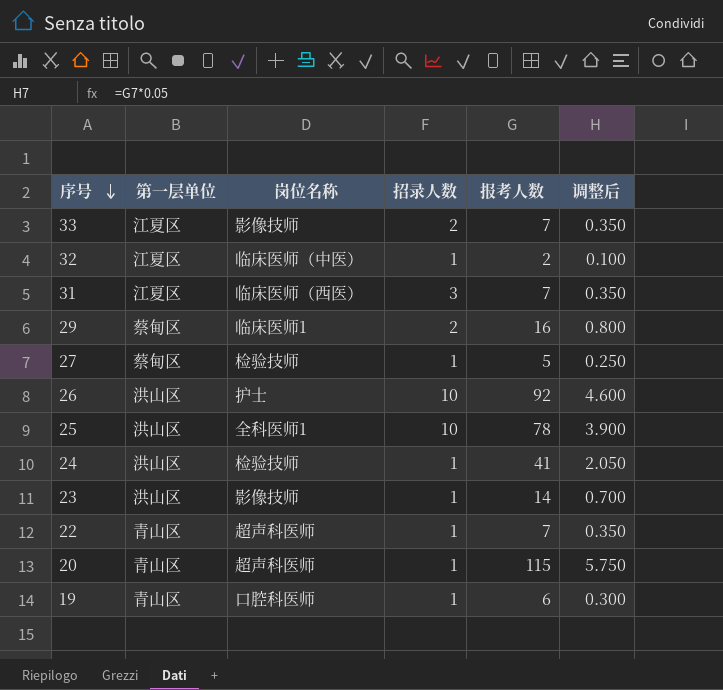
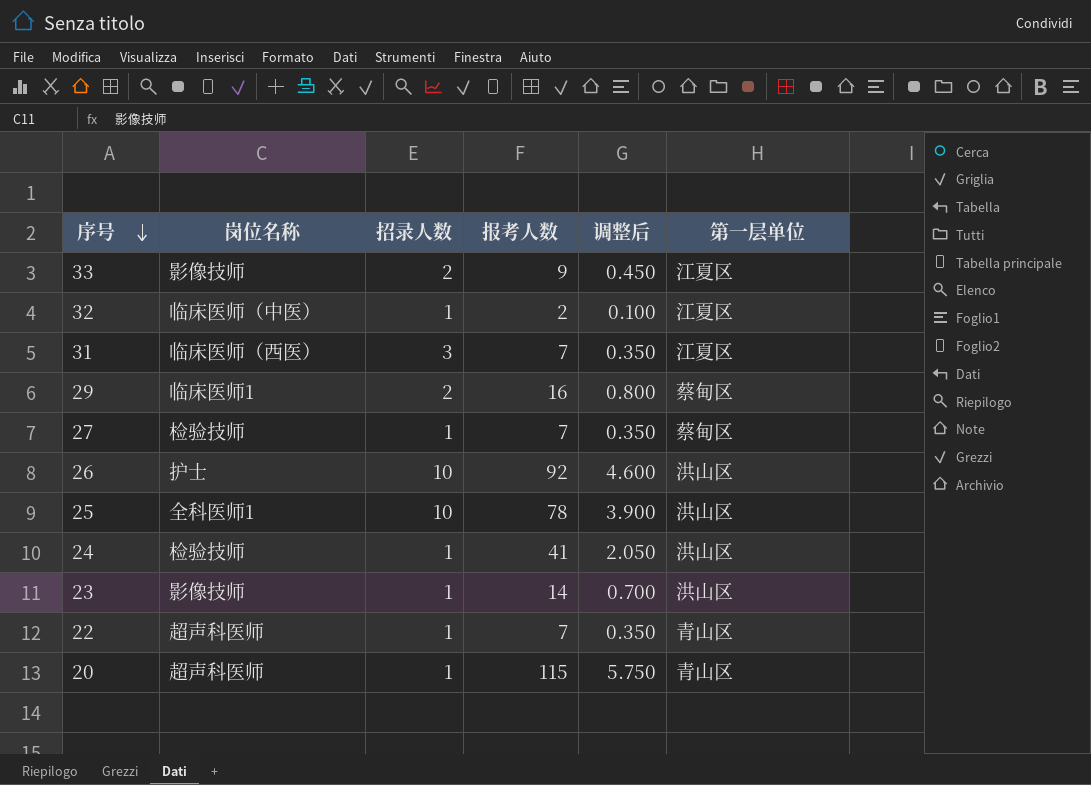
column 第一层单位 | position: 2 -> 6
row 19: 青山区 | 口腔科医师 | 1 | 6 | 0.300 -> none
33 | 报考人数: 7 -> 9
33 | 调整后: 0.350 -> 0.450
27 | 报考人数: 5 -> 7
27 | 调整后: 0.250 -> 0.350

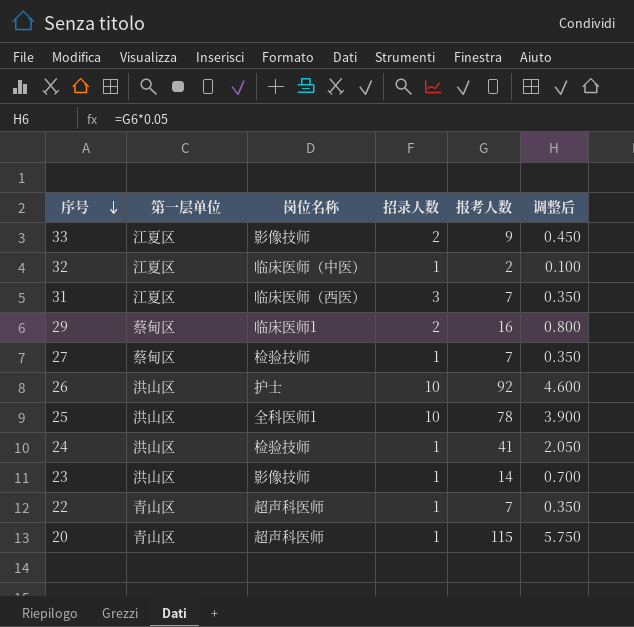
column 第一层单位 | position: 6 -> 2

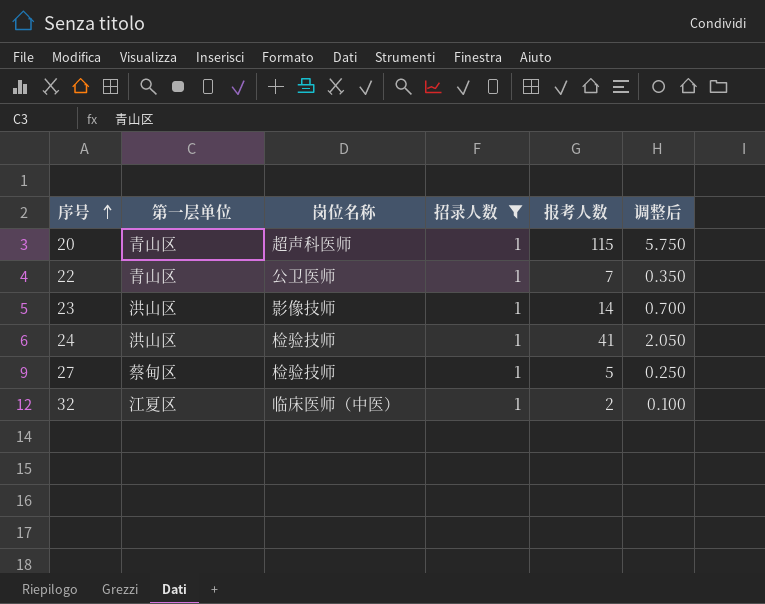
filter: none -> 招录人数 = 1
row order: 序号 descending -> 序号 ascending
22 | 岗位名称: 超声科医师 -> 公卫医师
27 | 报考人数: 7 -> 5
27 | 调整后: 0.350 -> 0.250

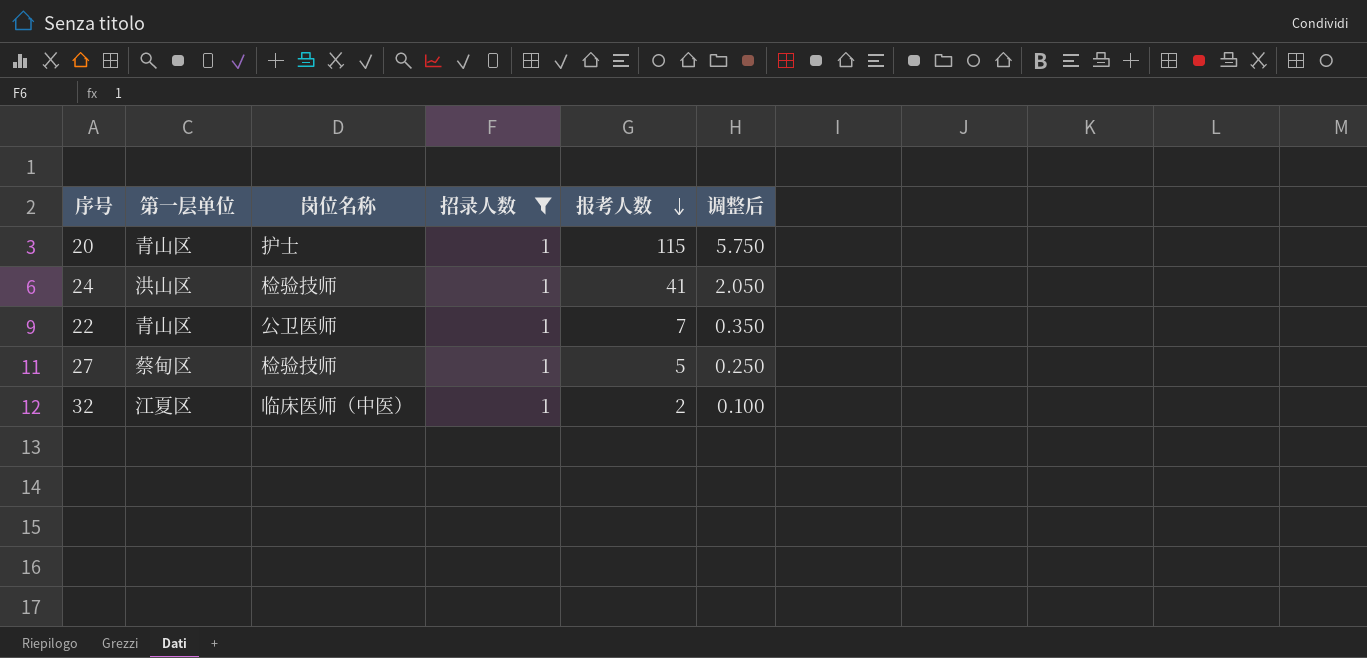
row order: 序号 ascending -> 报考人数 descending
row 23: 洪山区 | 影像技师 | 1 | 14 | 0.700 -> none
20 | 岗位名称: 超声科医师 -> 护士

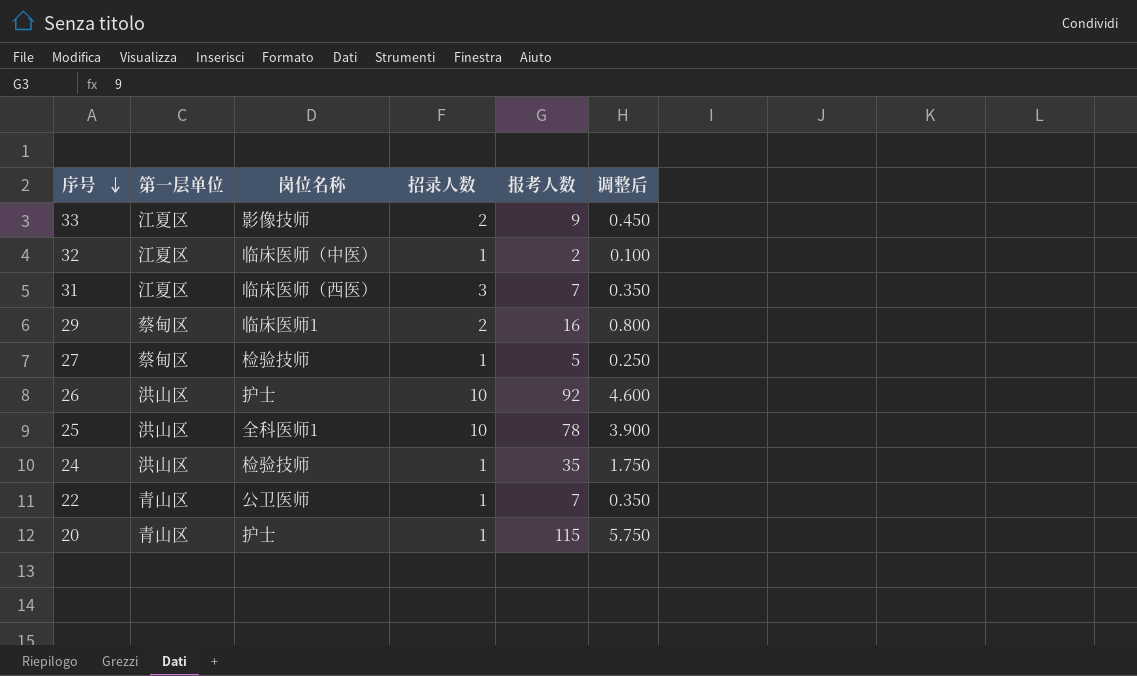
filter: 招录人数 = 1 -> none
row order: 报考人数 descending -> 序号 descending
24 | 报考人数: 41 -> 35
24 | 调整后: 2.050 -> 1.750

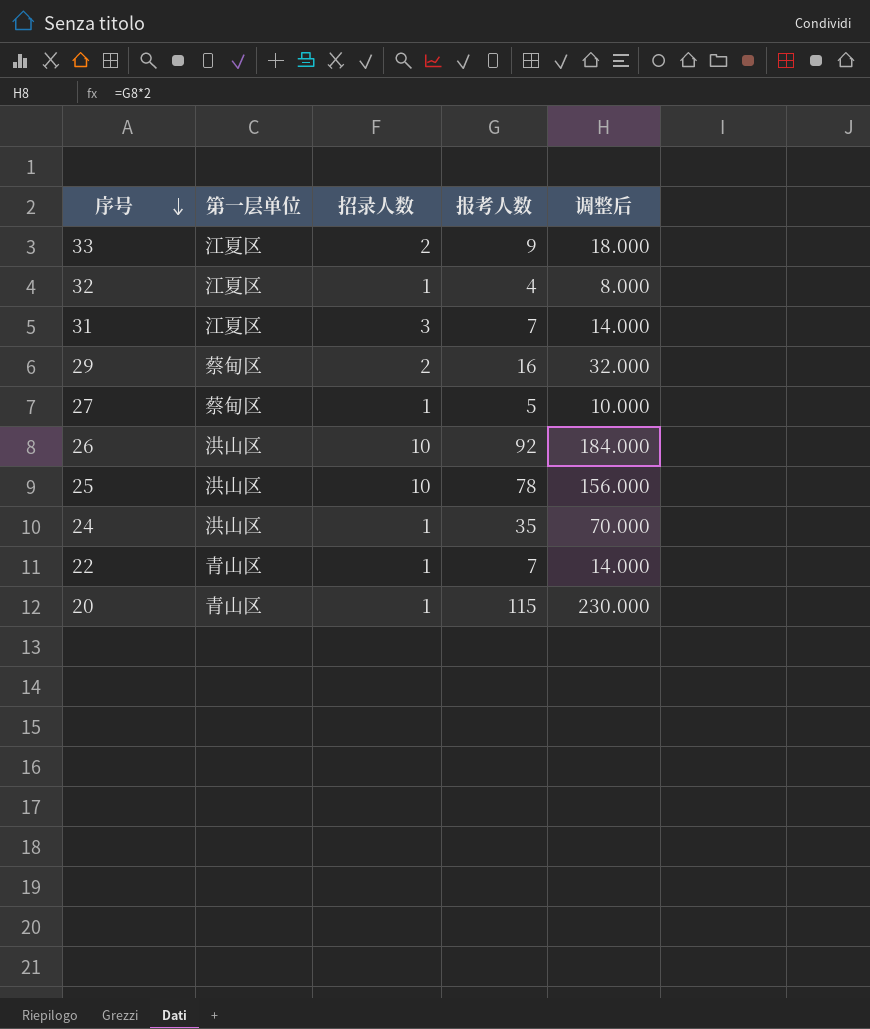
column 岗位名称 | position: 3 -> none
column 调整后 | formula: [报考人数] * 0.05 -> [报考人数] * 2
32 | 报考人数: 2 -> 4

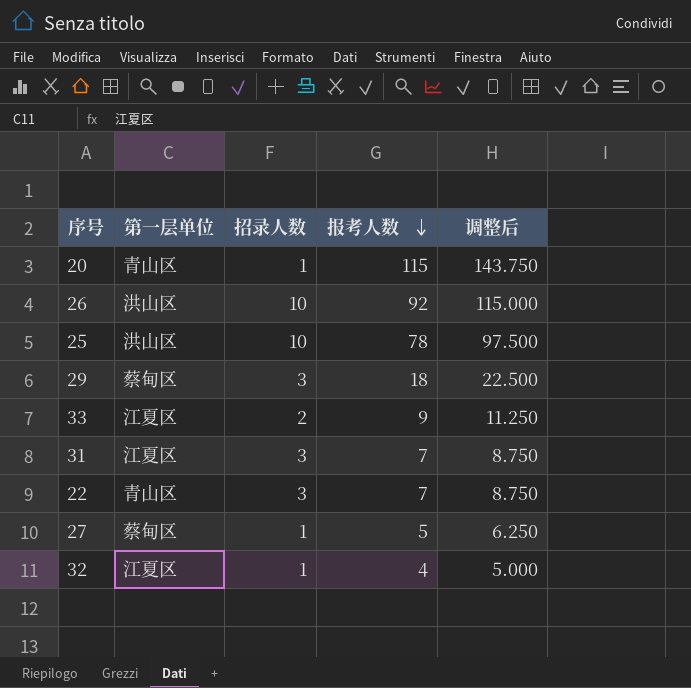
row order: 序号 descending -> 报考人数 descending
column 调整后 | formula: [报考人数] * 2 -> [报考人数] * 1.25
row 24: 洪山区 | 1 | 35 | 70.000 -> none
29 | 招录人数: 2 -> 3
29 | 报考人数: 16 -> 18
22 | 招录人数: 1 -> 3

